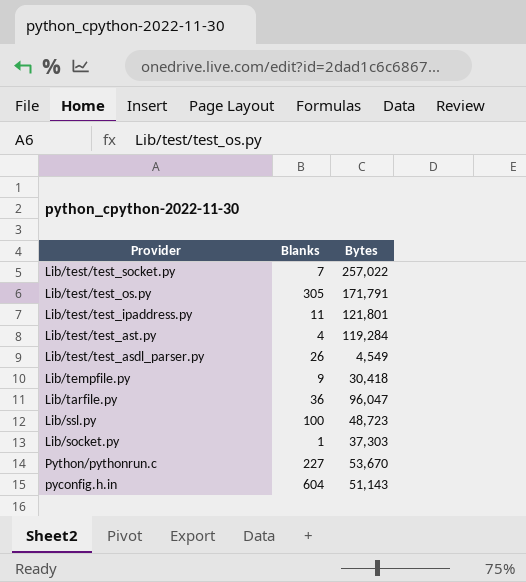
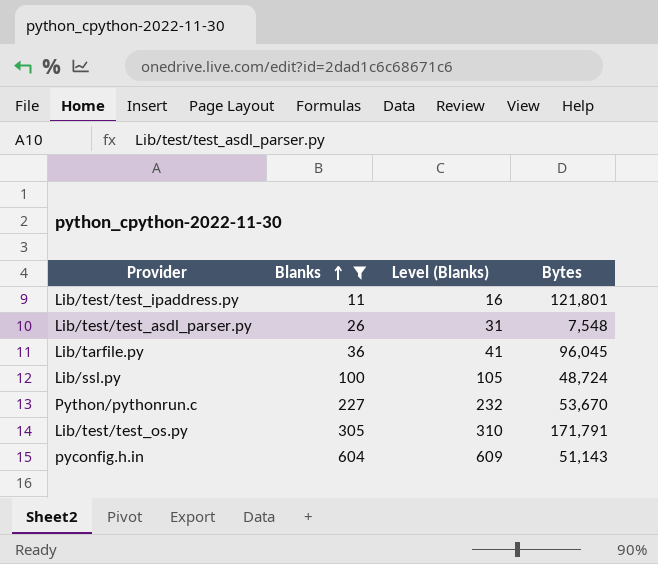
filter: none -> Blanks >= 11
row order: none -> Blanks ascending
column Level (Blanks) | formula: none -> [Blanks] + 5
Lib/test/test_asdl_parser.py | Bytes: 4,549 -> 7,548
Lib/tarfile.py | Bytes: 96,047 -> 96,045
Lib/ssl.py | Bytes: 48,723 -> 48,724

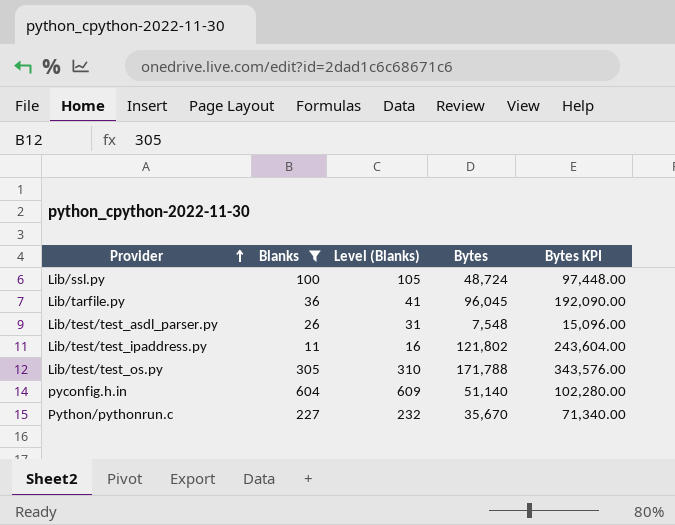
row order: Blanks ascending -> Provider ascending
column Bytes KPI | formula: none -> [Bytes] * 2
Lib/test/test_ipaddress.py | Bytes: 121,801 -> 121,802
Lib/test/test_os.py | Bytes: 171,791 -> 171,788
pyconfig.h.in | Bytes: 51,143 -> 51,140
Python/pythonrun.c | Bytes: 53,670 -> 35,670

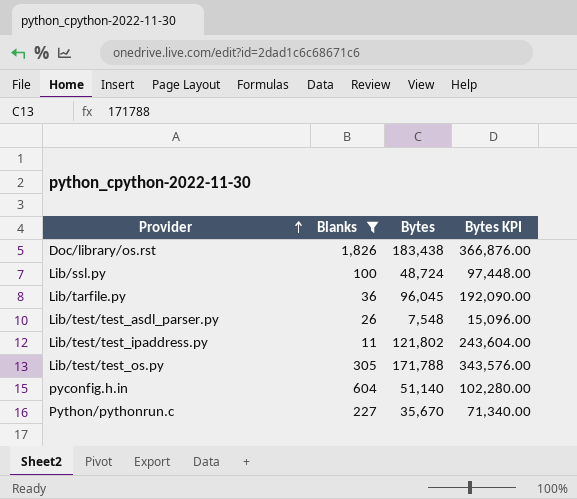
column Level (Blanks) | formula: [Blanks] + 5 -> none
row Doc/library/os.rst: none -> 1,826 | 183,438 | 366,876.00

